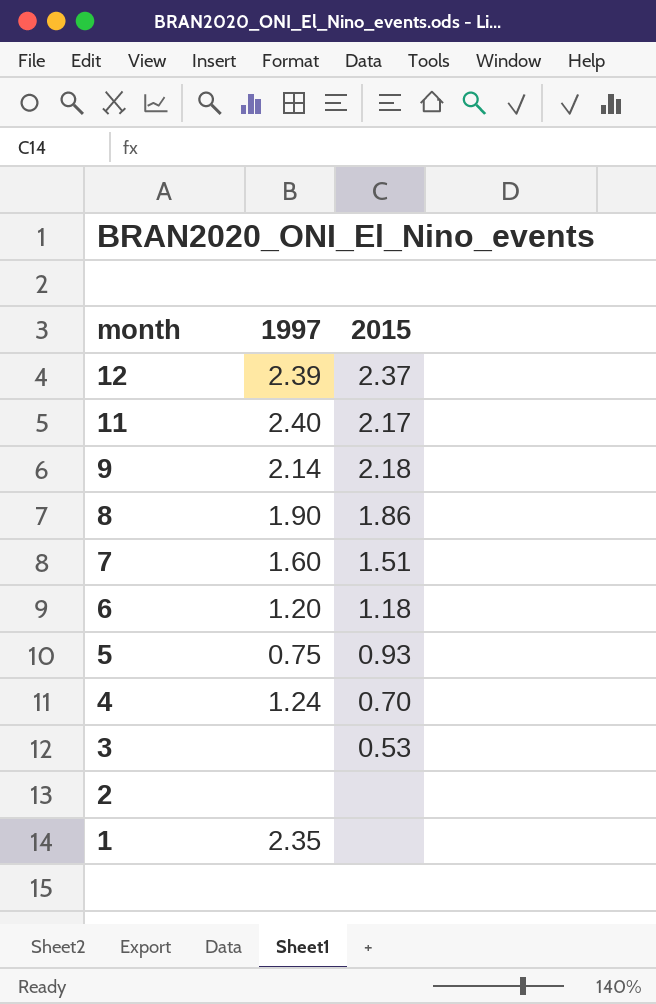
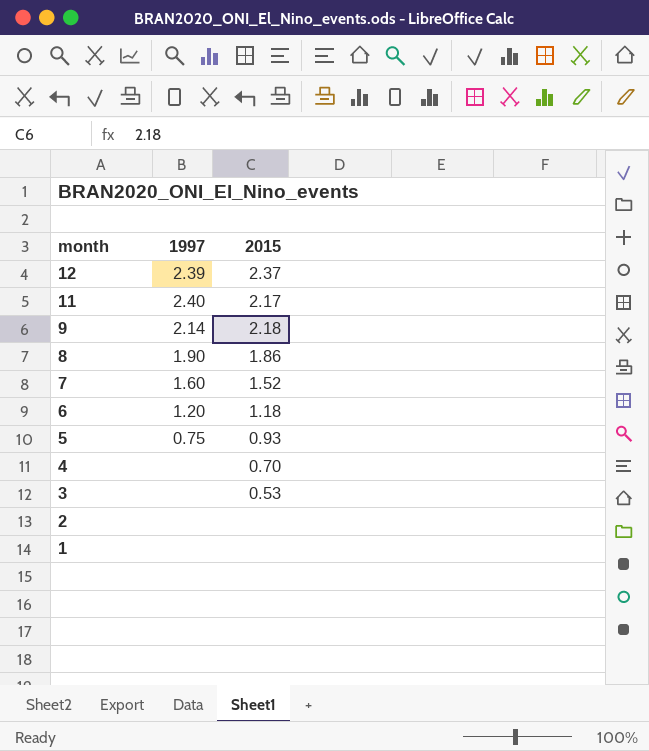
7 | 2015: 1.51 -> 1.52
4 | 1997: 1.24 -> none
1 | 1997: 2.35 -> none

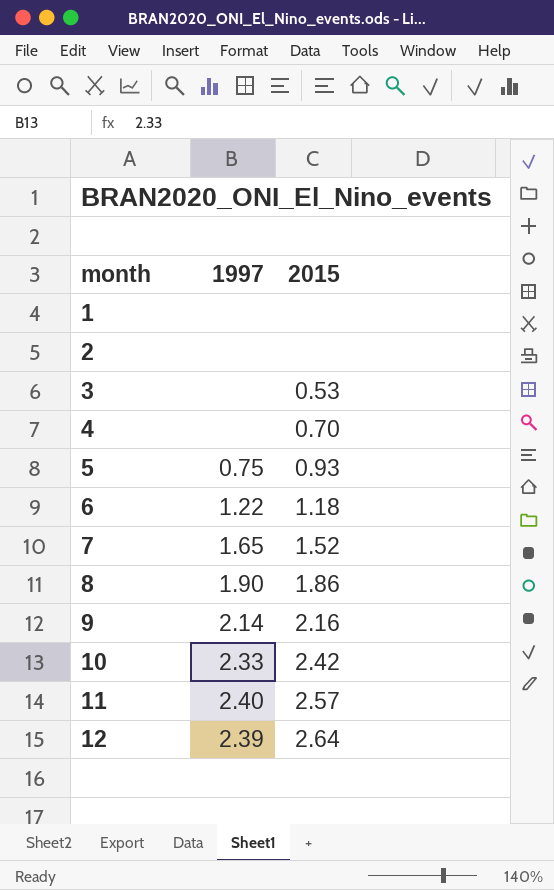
row order: month descending -> month ascending
6 | 1997: 1.20 -> 1.22
7 | 1997: 1.60 -> 1.65
9 | 2015: 2.18 -> 2.16
row 10: none -> 2.33 | 2.42
11 | 2015: 2.17 -> 2.57
12 | 2015: 2.37 -> 2.64

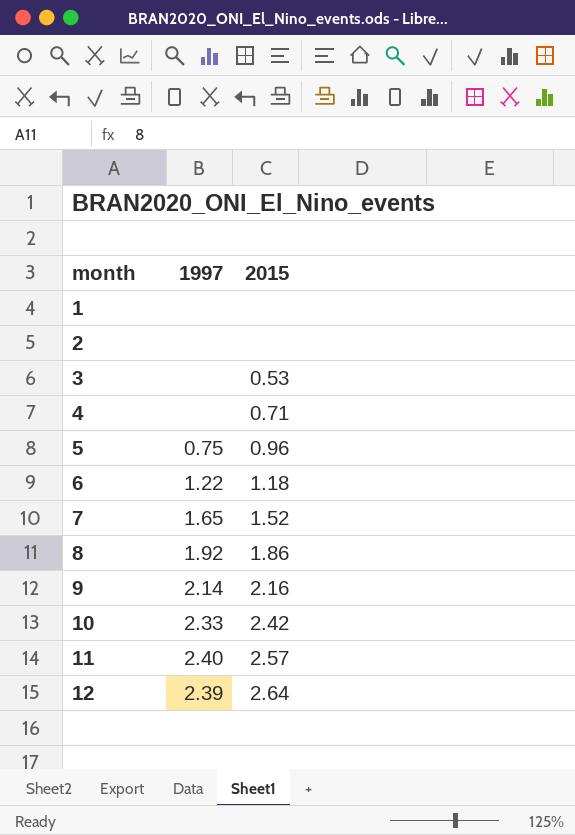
4 | 2015: 0.70 -> 0.71
5 | 2015: 0.93 -> 0.96
8 | 1997: 1.90 -> 1.92

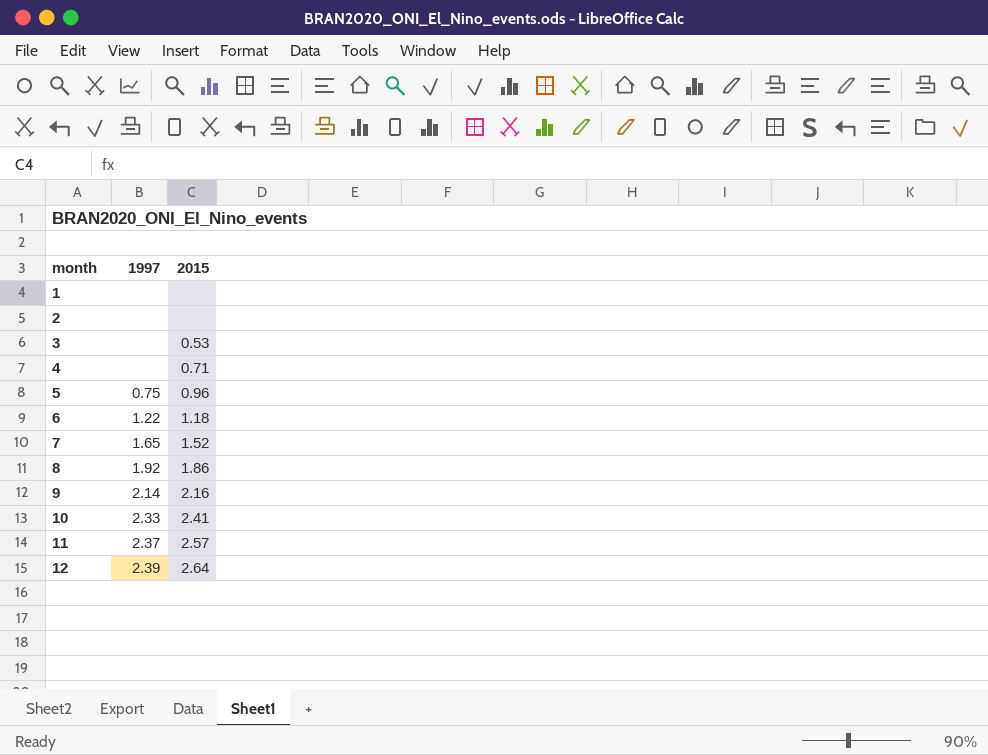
10 | 2015: 2.42 -> 2.41
11 | 1997: 2.40 -> 2.37

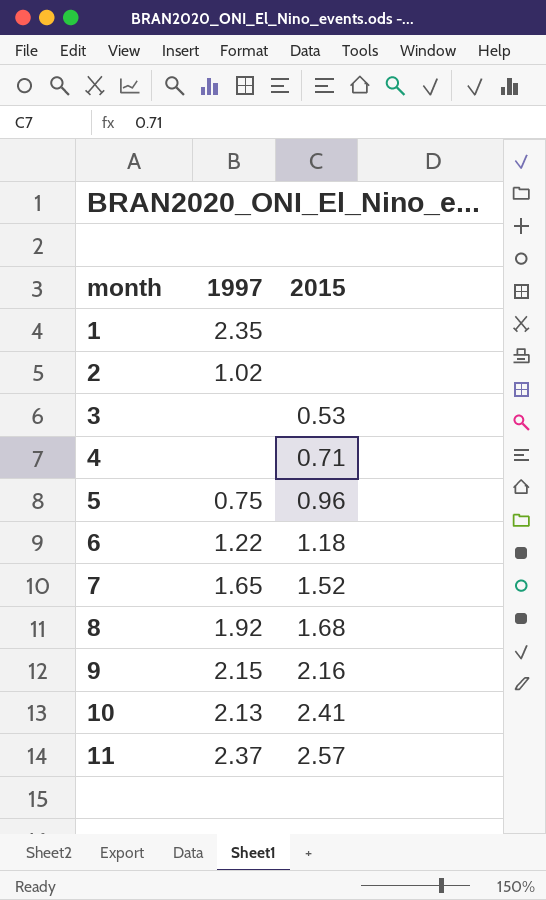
row 12: 2.39 | 2.64 -> none
1 | 1997: none -> 2.35
2 | 1997: none -> 1.02
8 | 2015: 1.86 -> 1.68
9 | 1997: 2.14 -> 2.15
10 | 1997: 2.33 -> 2.13

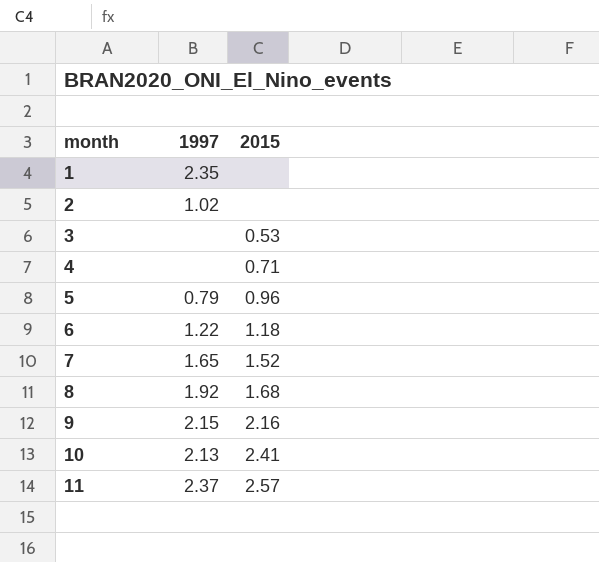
5 | 1997: 0.75 -> 0.79

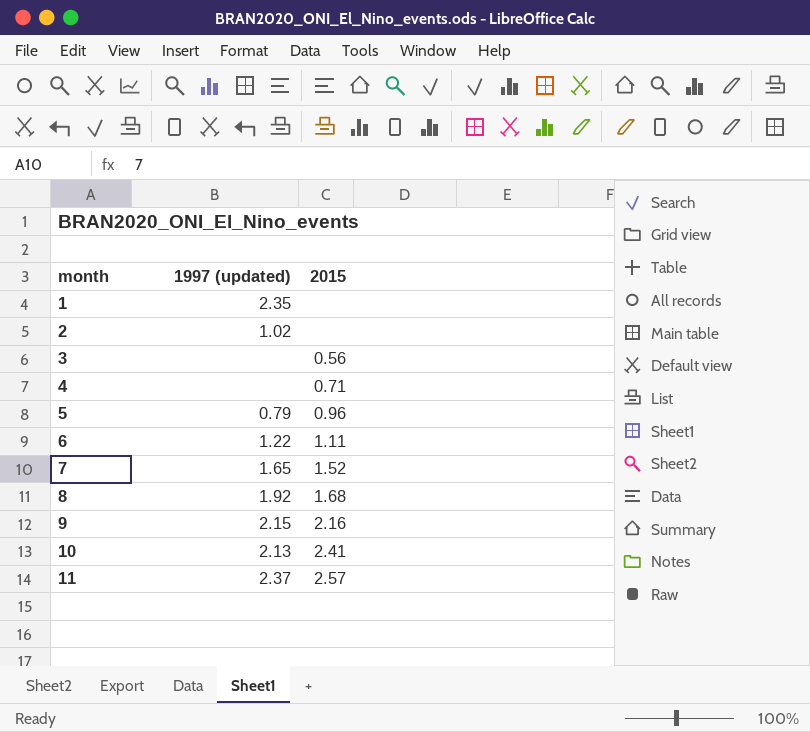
column name: 1997 -> 1997 (updated)
3 | 2015: 0.53 -> 0.56
6 | 2015: 1.18 -> 1.11

